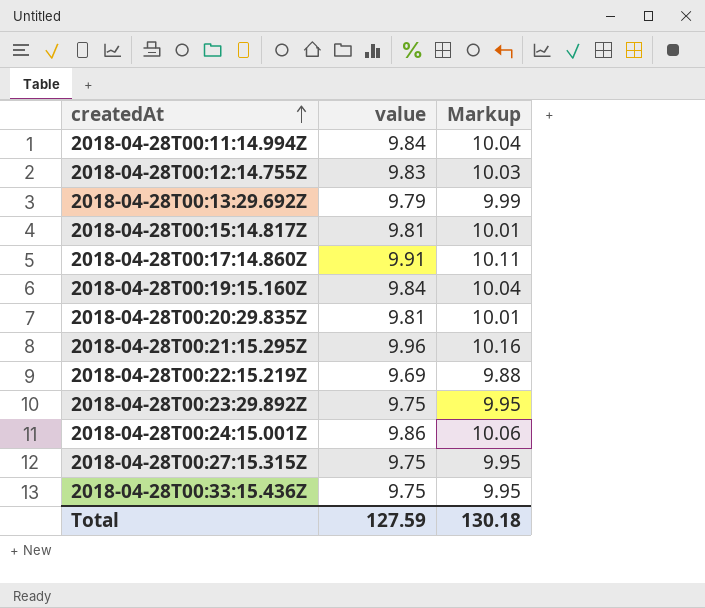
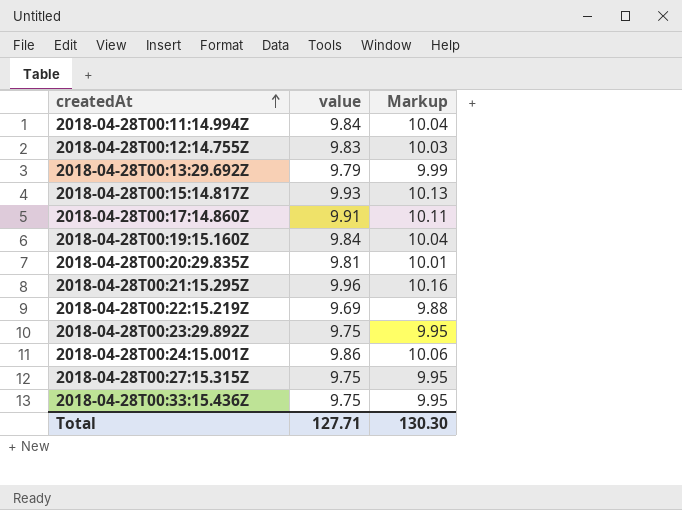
2018-04-28T00:15:14.817Z | value: 9.81 -> 9.93
2018-04-28T00:15:14.817Z | Markup: 10.01 -> 10.13
Total | value: 127.59 -> 127.71
Total | Markup: 130.18 -> 130.30

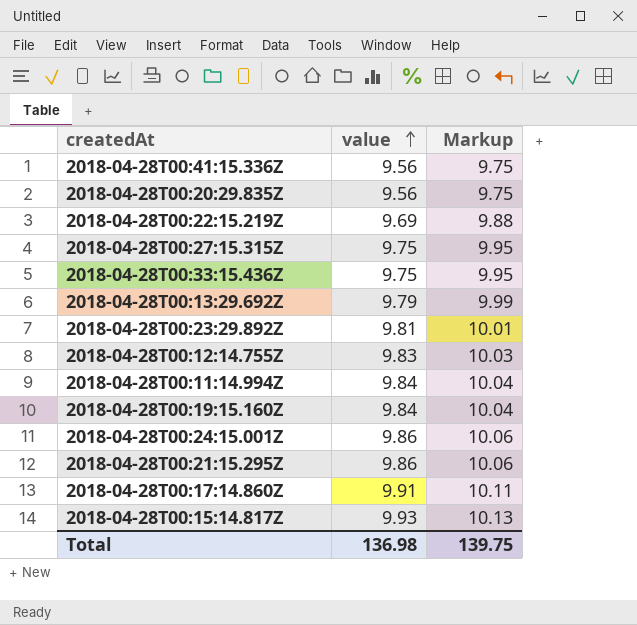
row order: createdAt ascending -> value ascending
row 2018-04-28T00:41:15.336Z: none -> 9.56 | 9.75
2018-04-28T00:20:29.835Z | value: 9.81 -> 9.56
2018-04-28T00:20:29.835Z | Markup: 10.01 -> 9.75
2018-04-28T00:23:29.892Z | value: 9.75 -> 9.81
2018-04-28T00:23:29.892Z | Markup: 9.95 -> 10.01
2018-04-28T00:21:15.295Z | value: 9.96 -> 9.86
2018-04-28T00:21:15.295Z | Markup: 10.16 -> 10.06
Total | value: 127.71 -> 136.98
Total | Markup: 130.30 -> 139.75

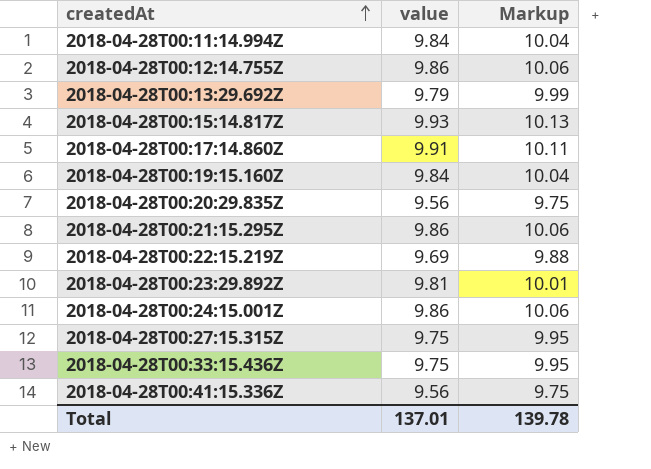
row order: value ascending -> createdAt ascending
2018-04-28T00:12:14.755Z | value: 9.83 -> 9.86
2018-04-28T00:12:14.755Z | Markup: 10.03 -> 10.06
Total | value: 136.98 -> 137.01
Total | Markup: 139.75 -> 139.78

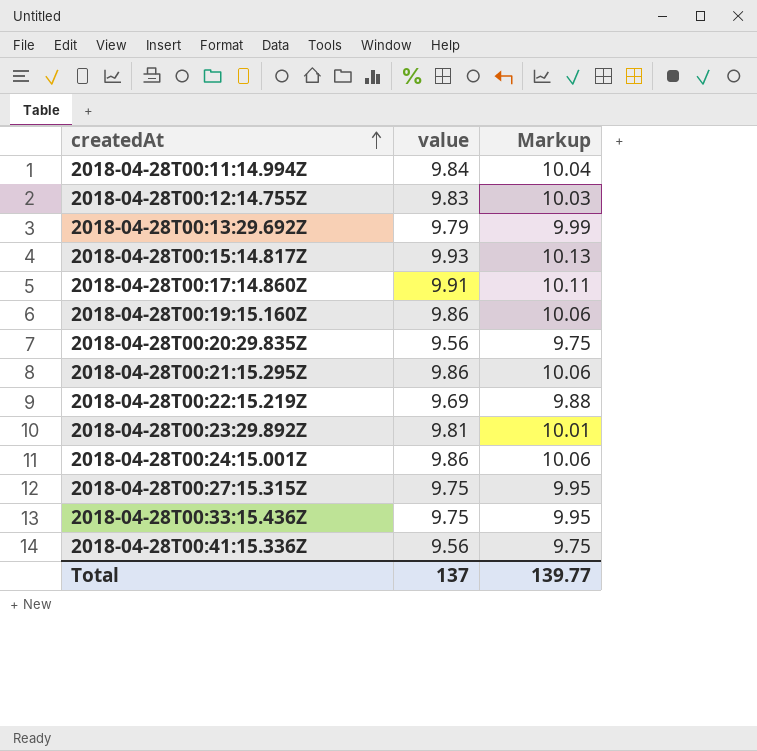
2018-04-28T00:12:14.755Z | value: 9.86 -> 9.83
2018-04-28T00:12:14.755Z | Markup: 10.06 -> 10.03
2018-04-28T00:19:15.160Z | value: 9.84 -> 9.86
2018-04-28T00:19:15.160Z | Markup: 10.04 -> 10.06
Total | value: 137.01 -> 137
Total | Markup: 139.78 -> 139.77

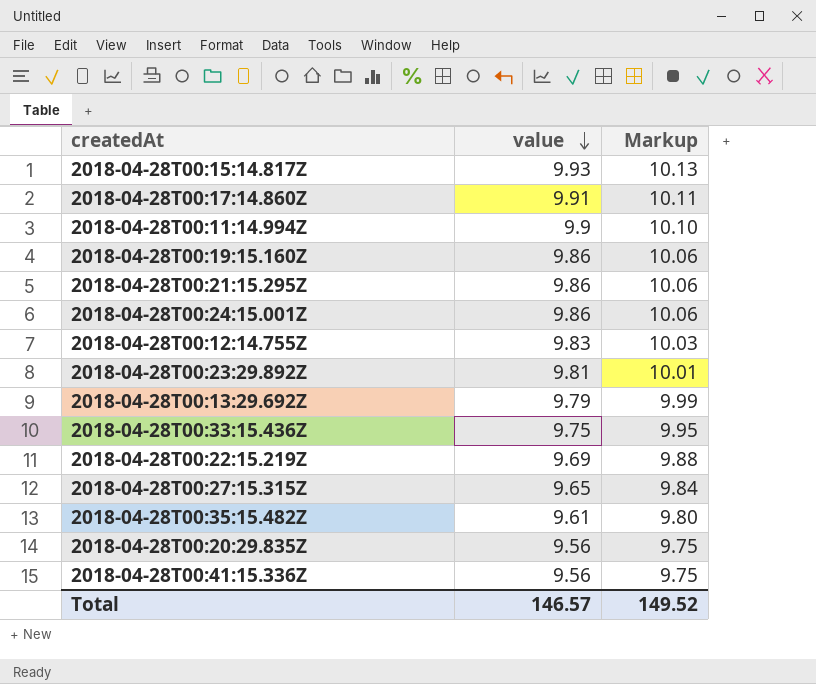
row order: createdAt ascending -> value descending
2018-04-28T00:11:14.994Z | value: 9.84 -> 9.9
2018-04-28T00:11:14.994Z | Markup: 10.04 -> 10.10
2018-04-28T00:27:15.315Z | value: 9.75 -> 9.65
2018-04-28T00:27:15.315Z | Markup: 9.95 -> 9.84
row 2018-04-28T00:35:15.482Z: none -> 9.61 | 9.80
Total | value: 137 -> 146.57
Total | Markup: 139.77 -> 149.52

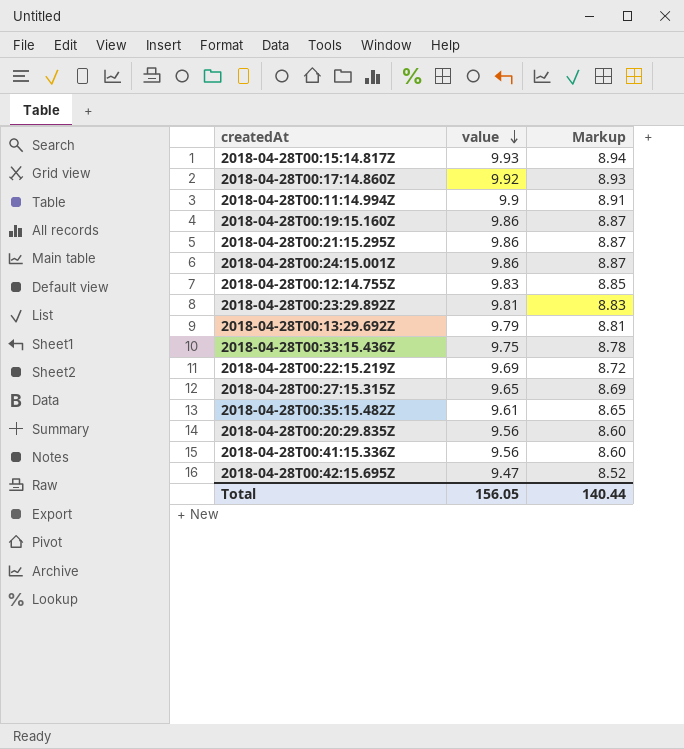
column Markup | formula: [value] * 1.02 -> [value] * 0.9
2018-04-28T00:17:14.860Z | value: 9.91 -> 9.92
row 2018-04-28T00:42:15.695Z: none -> 9.47 | 8.52
Total | value: 146.57 -> 156.05
Total | Markup: 149.52 -> 140.44

